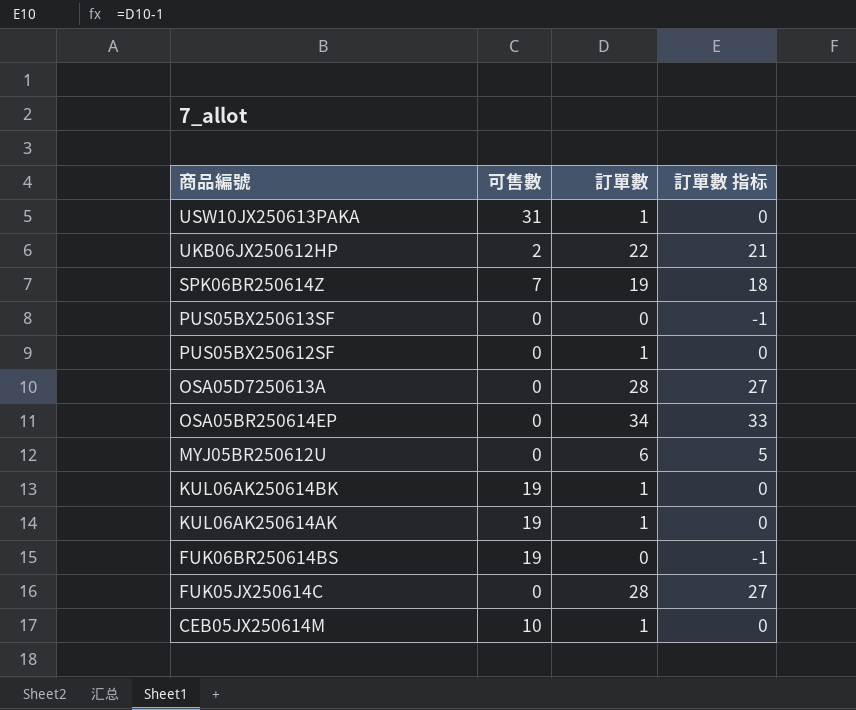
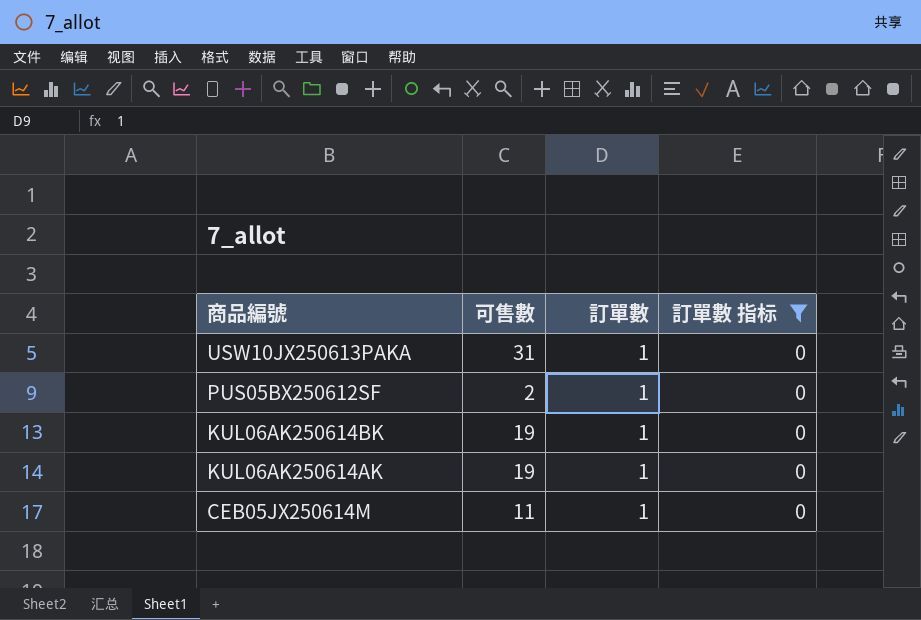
filter: none -> 訂單數 指标 = 0
PUS05BX250612SF | 可售數: 0 -> 2
CEB05JX250614M | 可售數: 10 -> 11

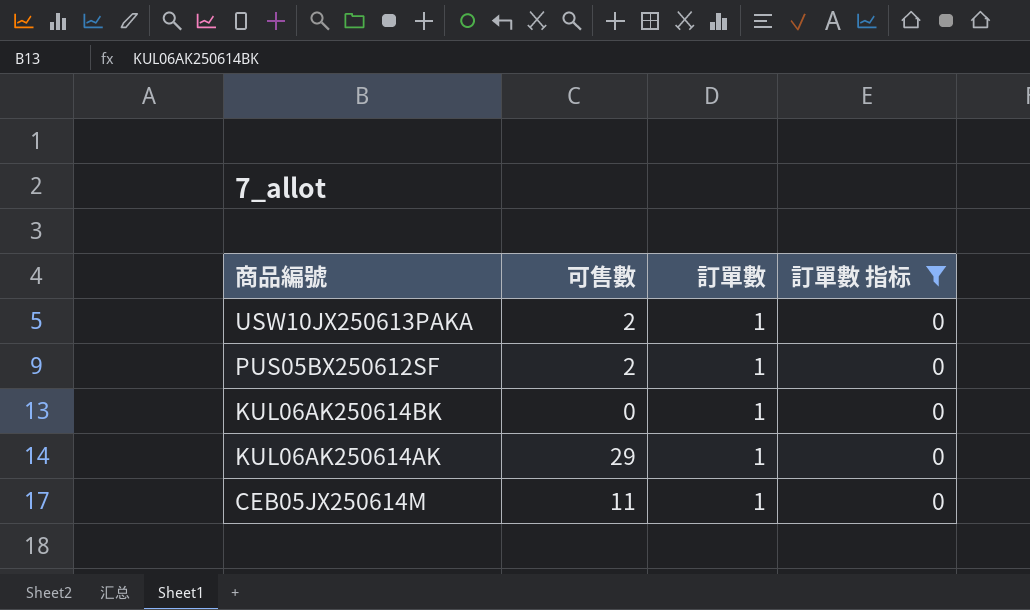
USW10JX250613PAKA | 可售數: 31 -> 2
KUL06AK250614BK | 可售數: 19 -> 0
KUL06AK250614AK | 可售數: 19 -> 29

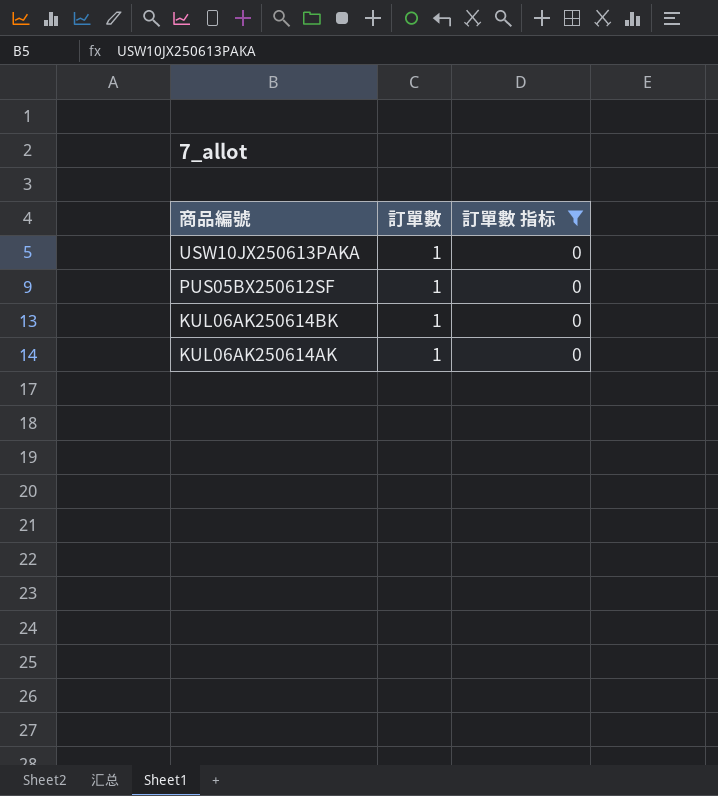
column 可售數 | position: 2 -> none
row CEB05JX250614M: 11 | 1 | 0 -> none

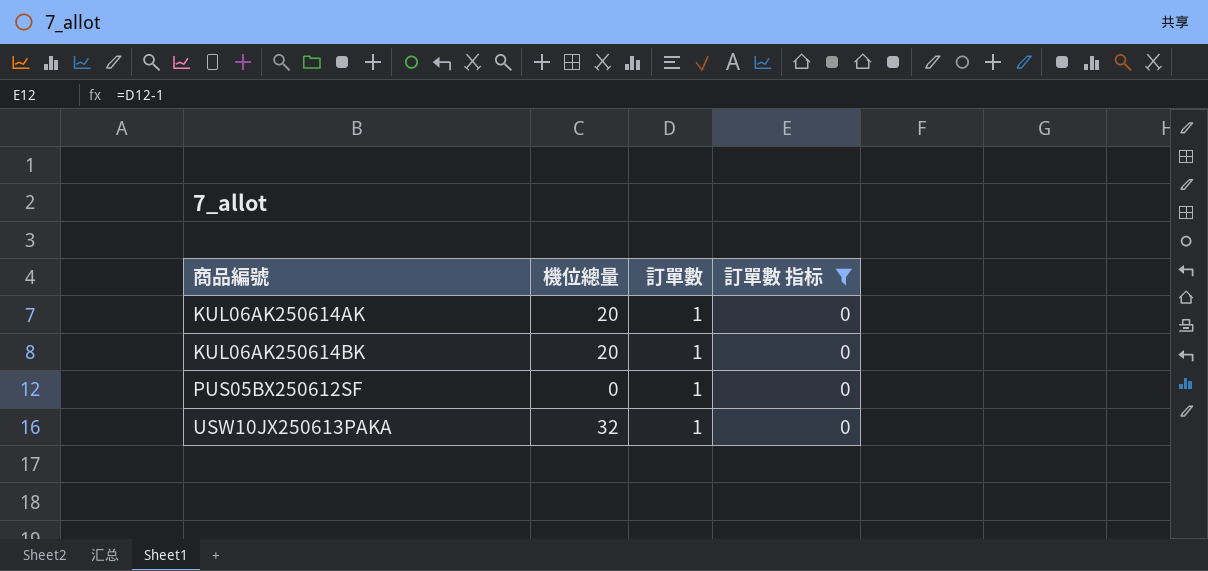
row order: 商品編號 descending -> 商品編號 ascending
column 機位總量 | position: none -> 2

